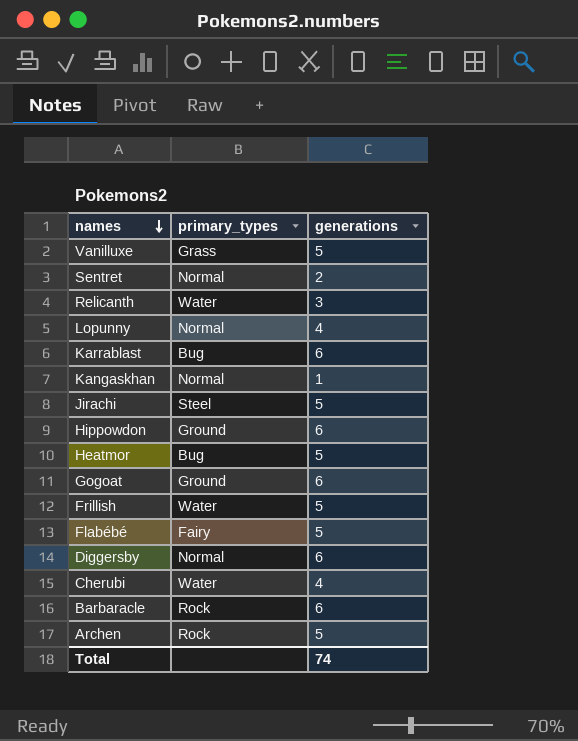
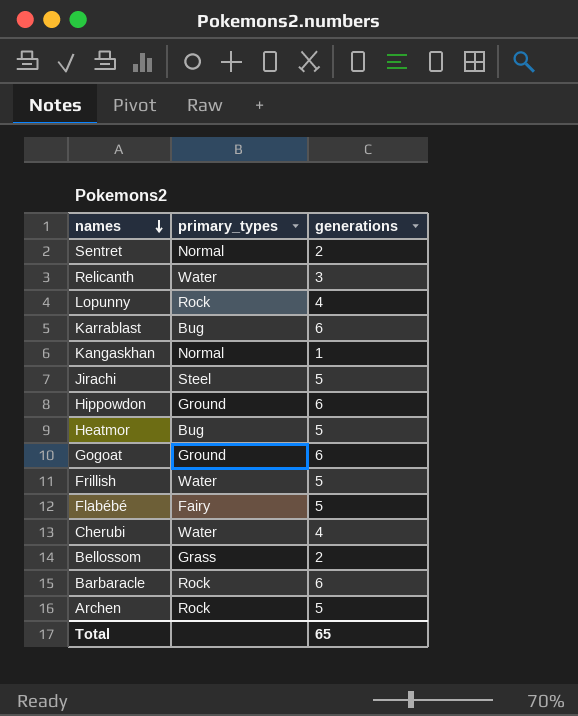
row Vanilluxe: Grass | 5 -> none
row Diggersby: Normal | 6 -> none
Lopunny | primary_types: Normal -> Rock
row Bellossom: none -> Grass | 2
Total | generations: 74 -> 65

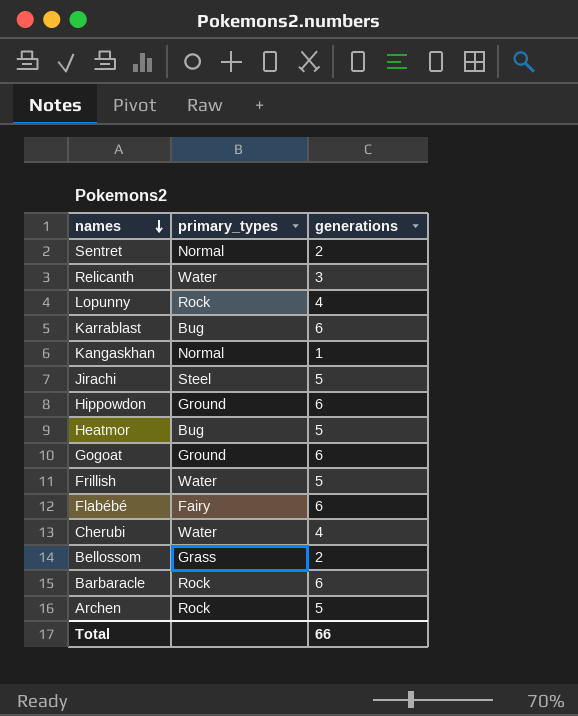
Flabébé | generations: 5 -> 6
Total | generations: 65 -> 66

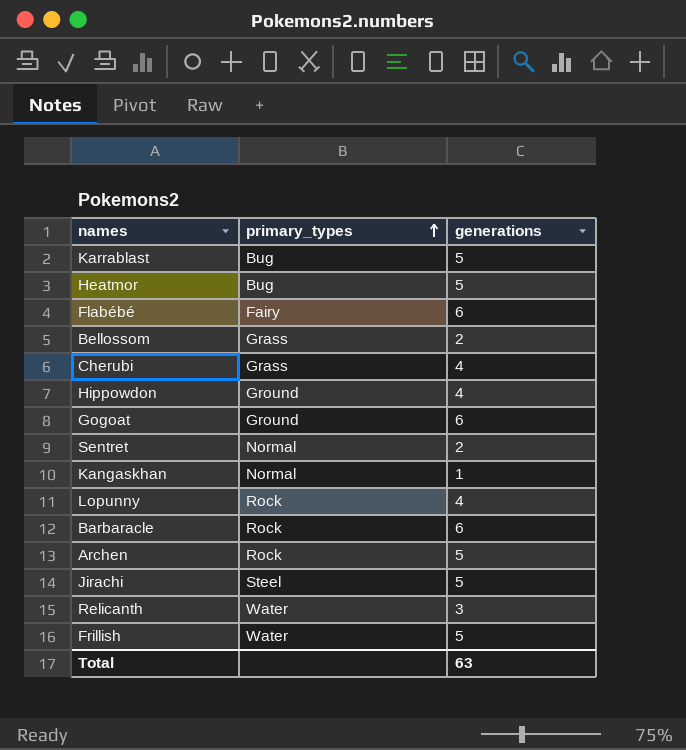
row order: names descending -> primary_types ascending
Karrablast | generations: 6 -> 5
Cherubi | primary_types: Water -> Grass
Hippowdon | generations: 6 -> 4
Total | generations: 66 -> 63

